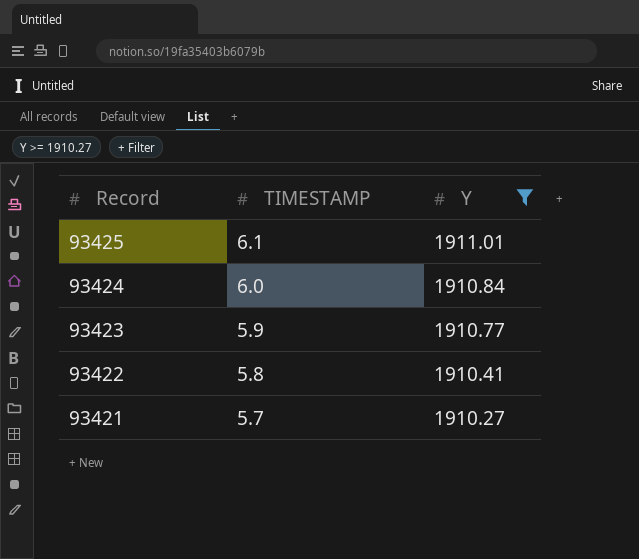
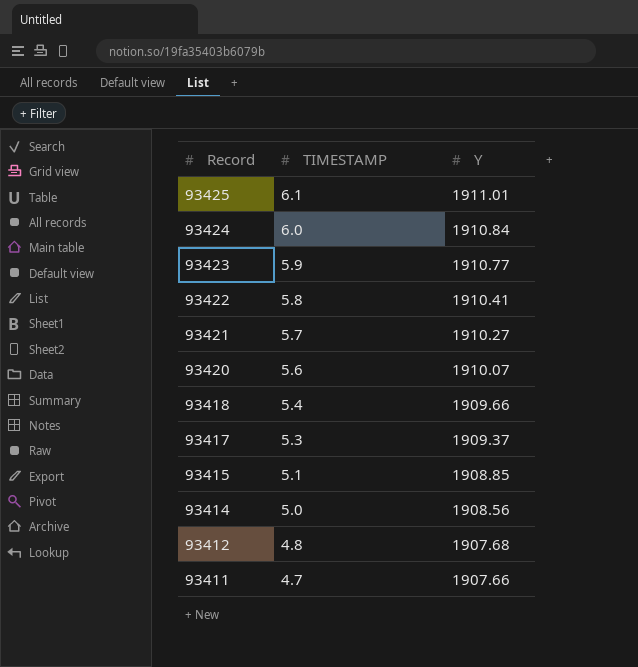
filter: Y >= 1910.27 -> none

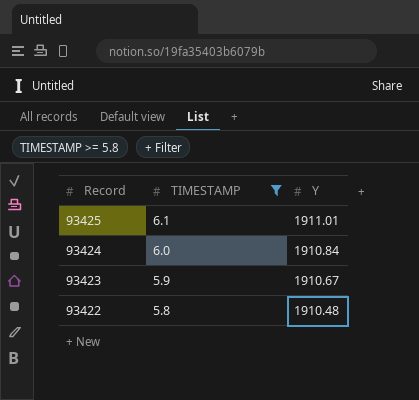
filter: none -> TIMESTAMP >= 5.8
93423 | Y: 1910.77 -> 1910.67
93422 | Y: 1910.41 -> 1910.48

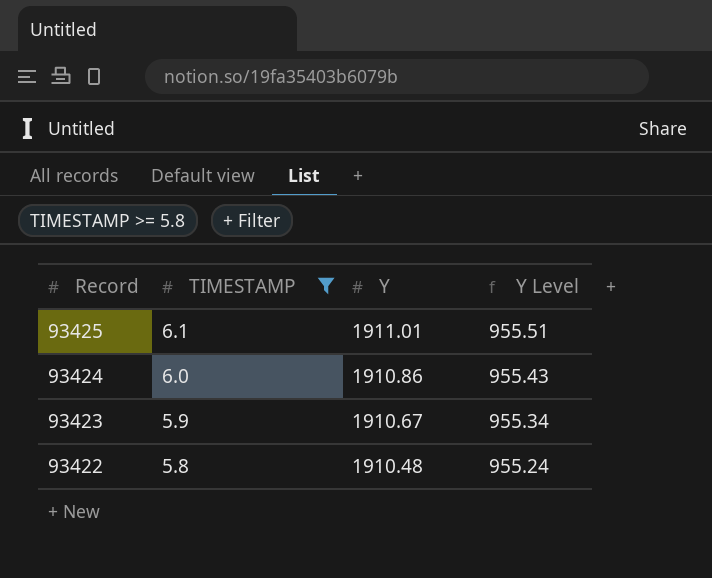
column Y Level | formula: none -> [Y] * 0.5
93424 | Y: 1910.84 -> 1910.86

